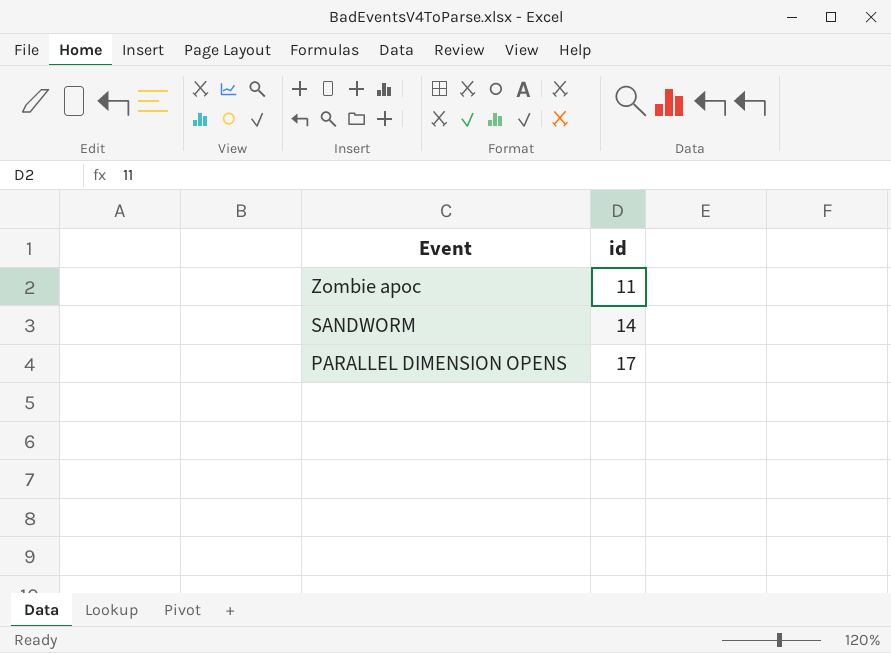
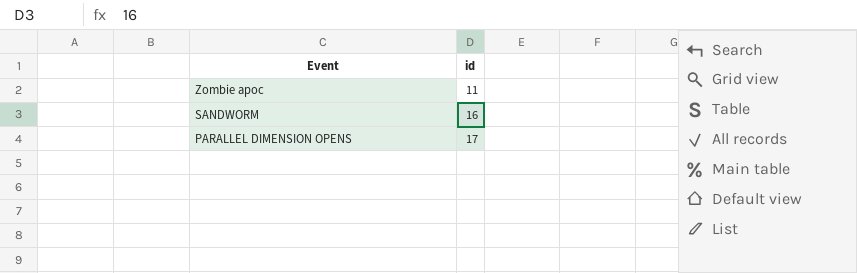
SANDWORM | id: 14 -> 16

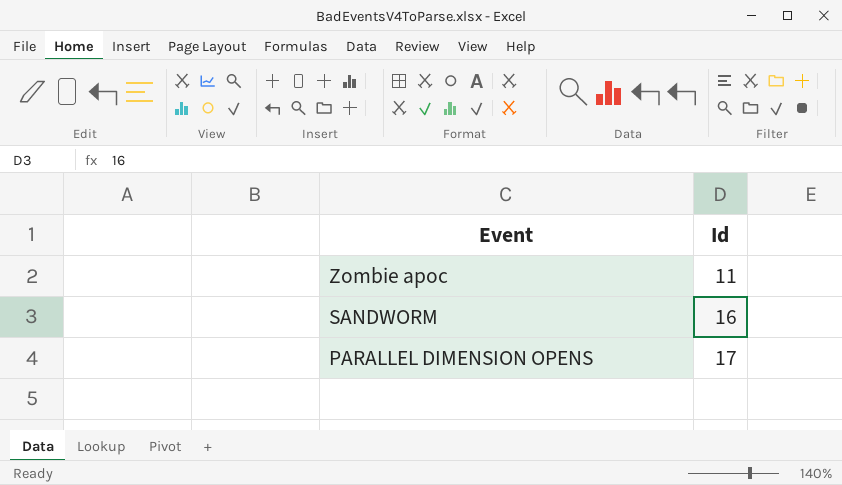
column name: id -> Id

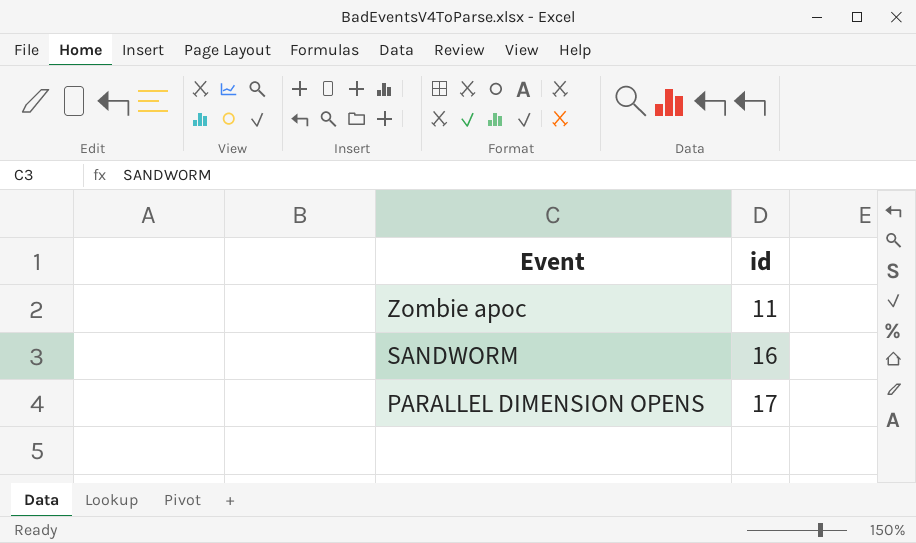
column name: Id -> id

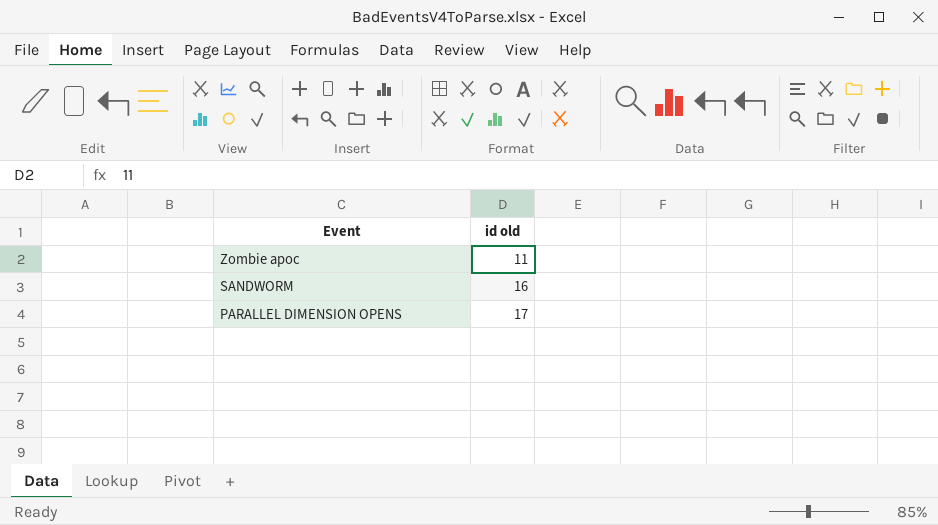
column name: id -> id old

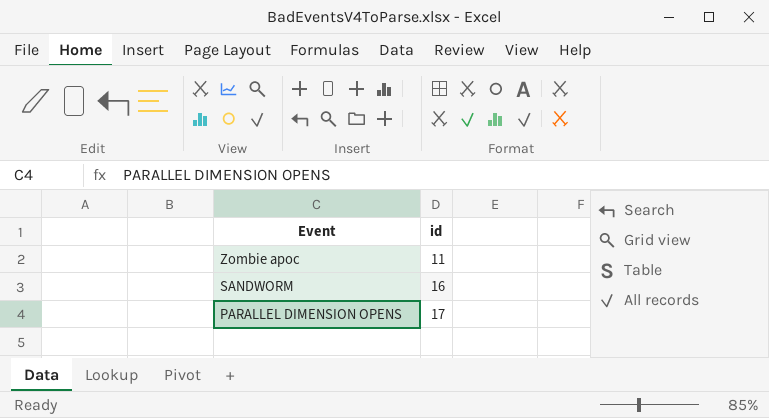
column name: id old -> id

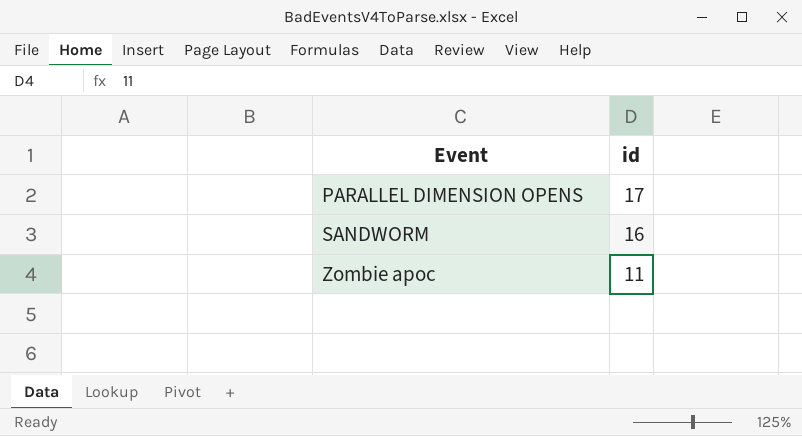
row order: Event descending -> Event ascending

